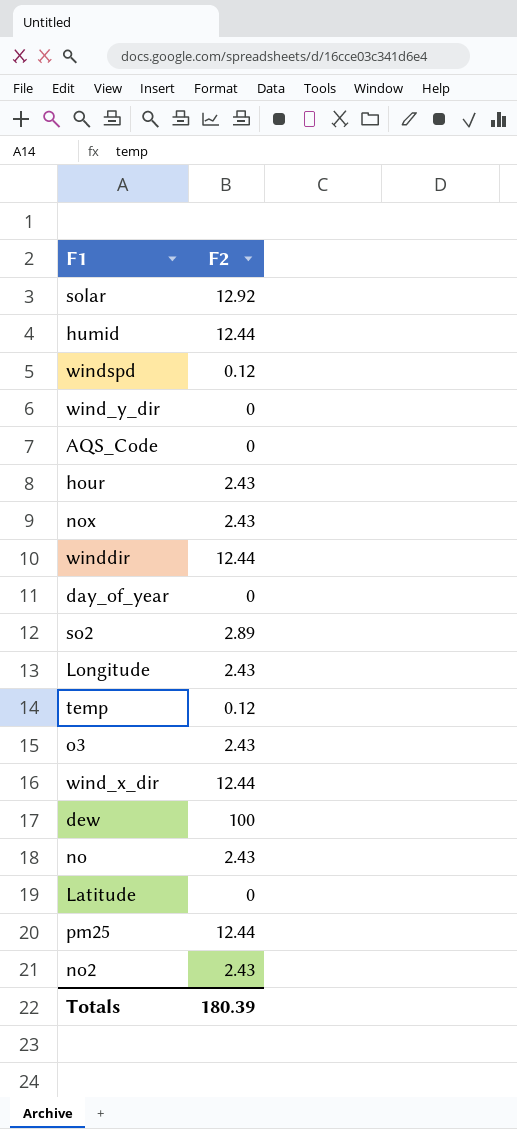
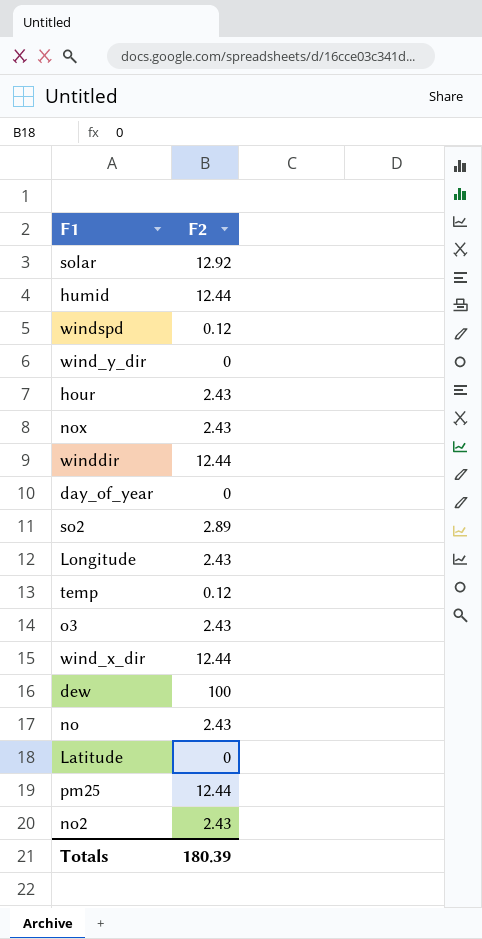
row AQS_Code: 0 -> none

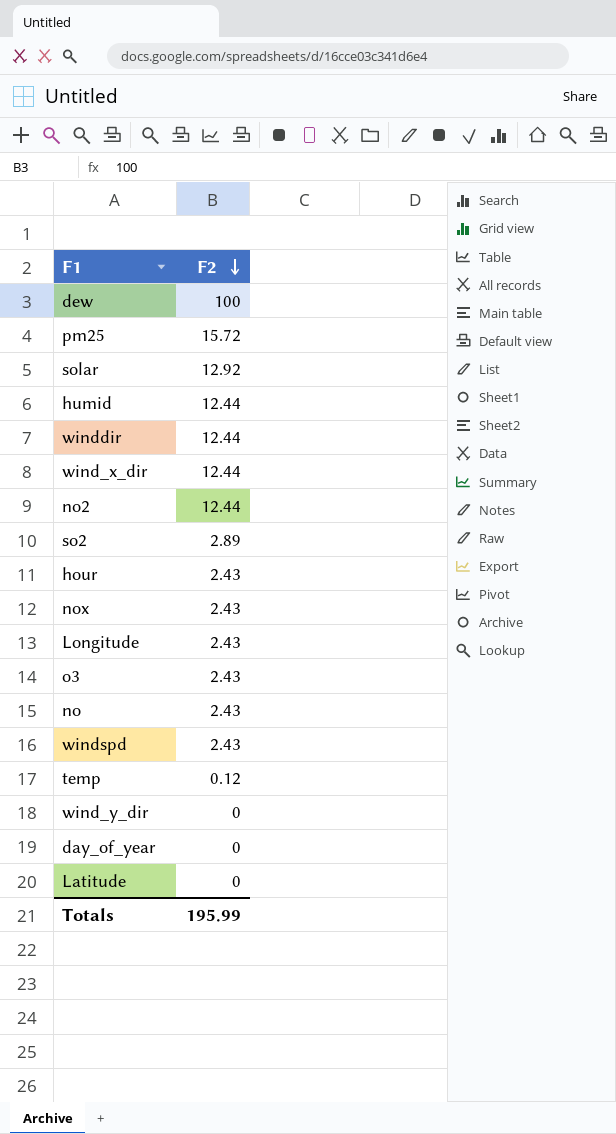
row order: none -> F2 descending
pm25 | F2: 12.44 -> 15.72
no2 | F2: 2.43 -> 12.44
windspd | F2: 0.12 -> 2.43
Totals | F2: 180.39 -> 195.99

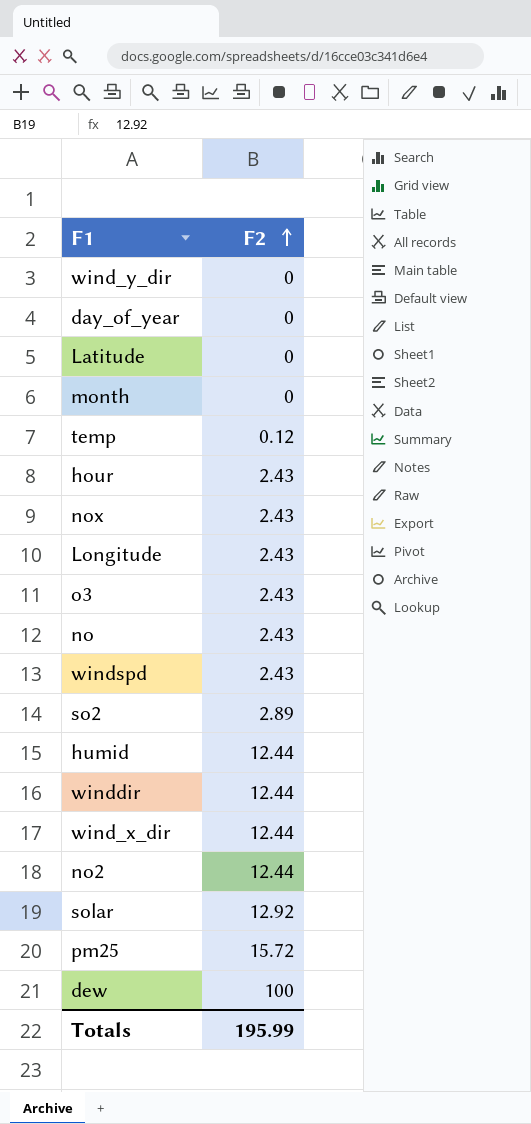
row order: F2 descending -> F2 ascending
row month: none -> 0

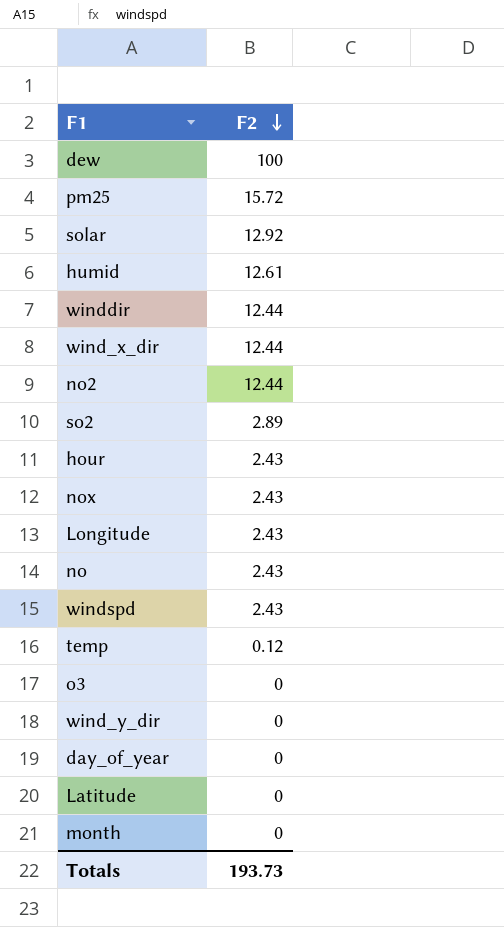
row order: F2 ascending -> F2 descending
humid | F2: 12.44 -> 12.61
o3 | F2: 2.43 -> 0
Totals | F2: 195.99 -> 193.73

